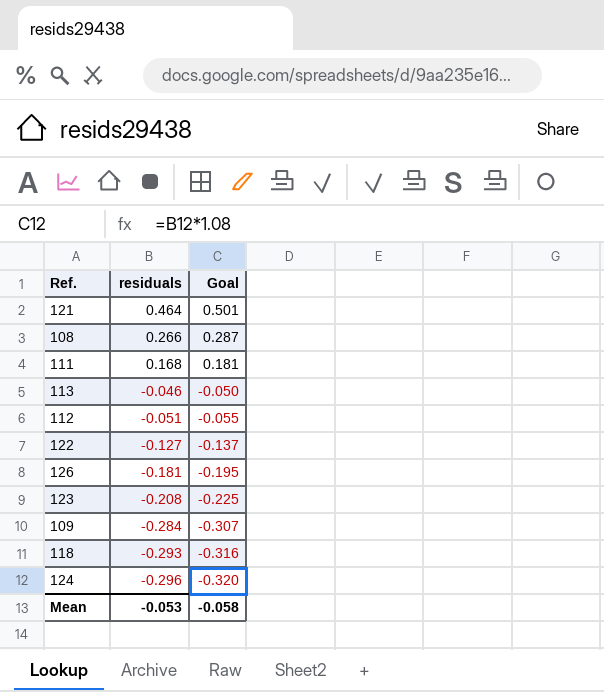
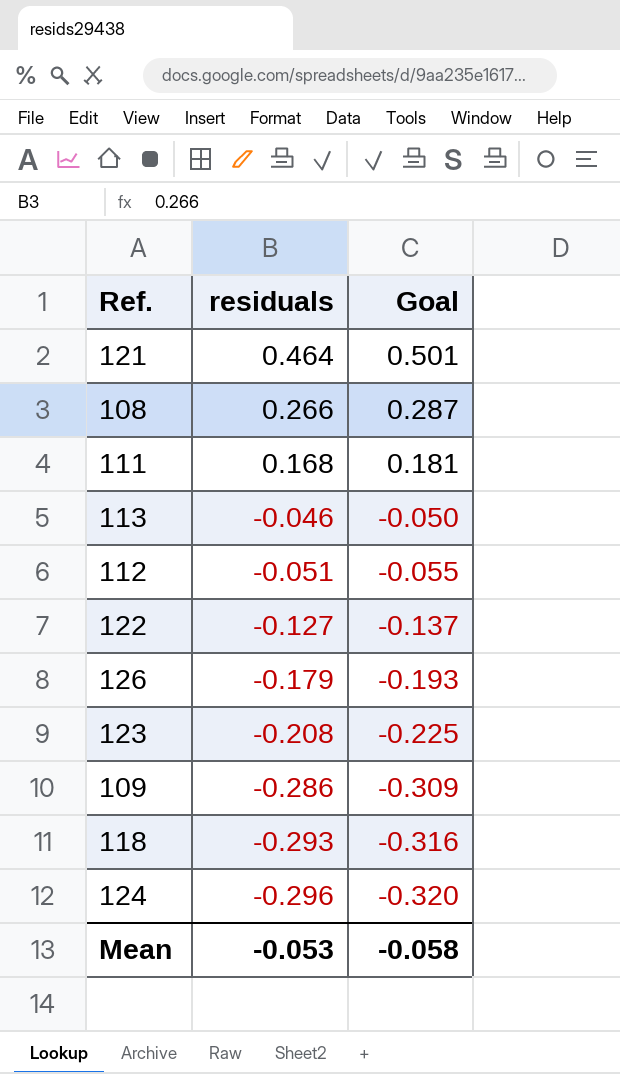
126 | residuals: -0.181 -> -0.179
126 | Goal: -0.195 -> -0.193
109 | residuals: -0.284 -> -0.286
109 | Goal: -0.307 -> -0.309

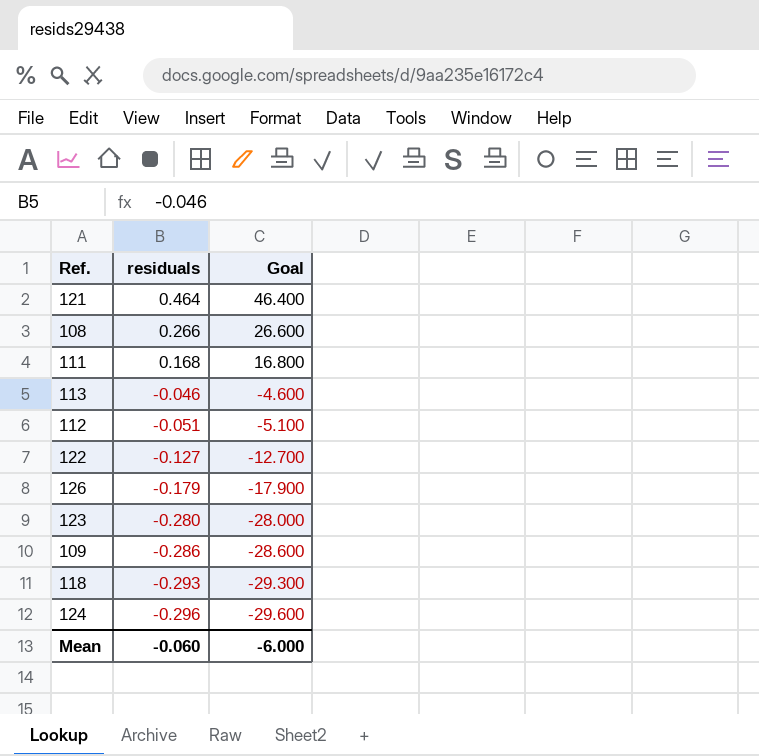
column Goal | formula: [residuals] * 1.08 -> [residuals] * 100
123 | residuals: -0.208 -> -0.280
Mean | residuals: -0.053 -> -0.060
Mean | Goal: -0.058 -> -6.000

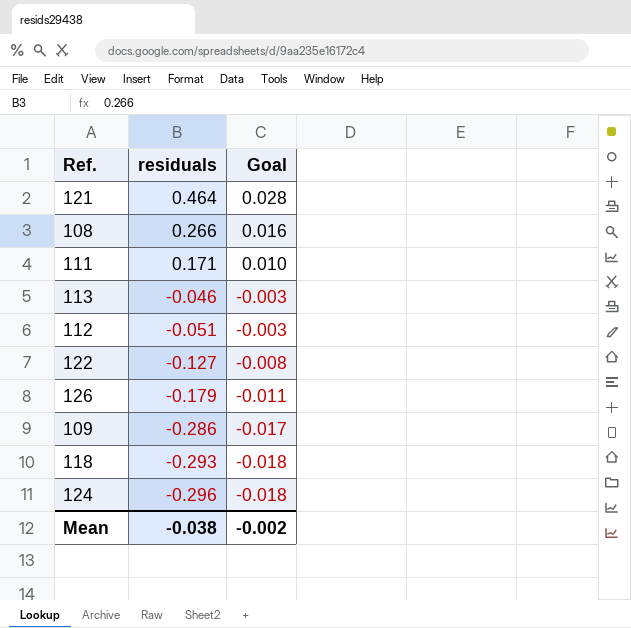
column Goal | formula: [residuals] * 100 -> [residuals] * 0.06
row 123: -0.280 | -28.000 -> none
111 | residuals: 0.168 -> 0.171
Mean | residuals: -0.060 -> -0.038
Mean | Goal: -6.000 -> -0.002

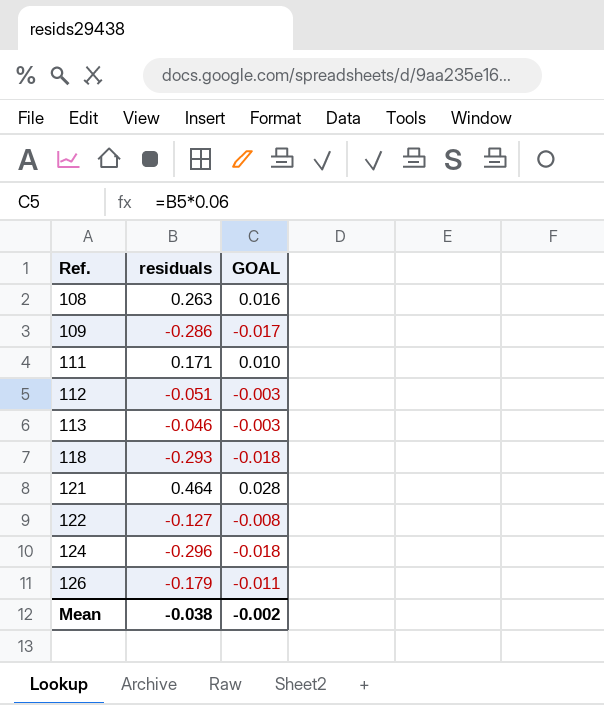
row order: residuals descending -> Ref. ascending
column name: Goal -> GOAL
108 | residuals: 0.266 -> 0.263

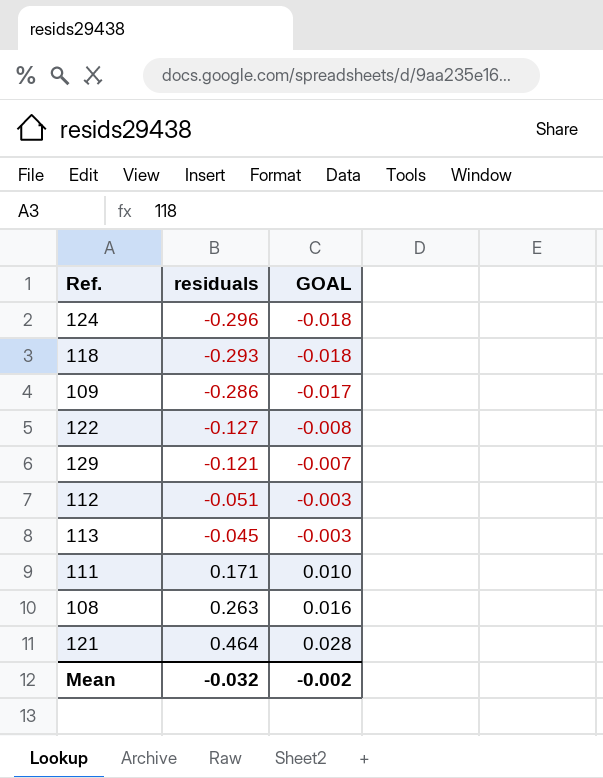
row order: Ref. ascending -> residuals ascending
row 126: -0.179 | -0.011 -> none
row 129: none -> -0.121 | -0.007
113 | residuals: -0.046 -> -0.045
Mean | residuals: -0.038 -> -0.032

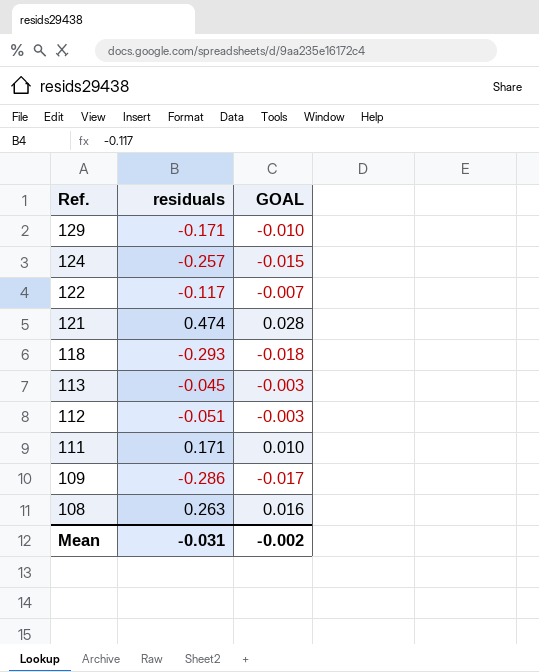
row order: residuals ascending -> Ref. descending
129 | residuals: -0.121 -> -0.171
129 | GOAL: -0.007 -> -0.010
124 | residuals: -0.296 -> -0.257
124 | GOAL: -0.018 -> -0.015
122 | residuals: -0.127 -> -0.117
122 | GOAL: -0.008 -> -0.007
121 | residuals: 0.464 -> 0.474
Mean | residuals: -0.032 -> -0.031

